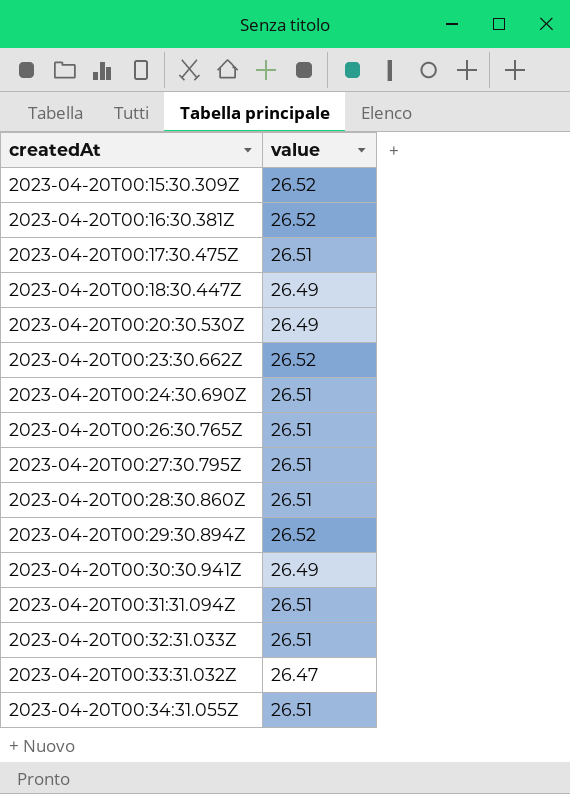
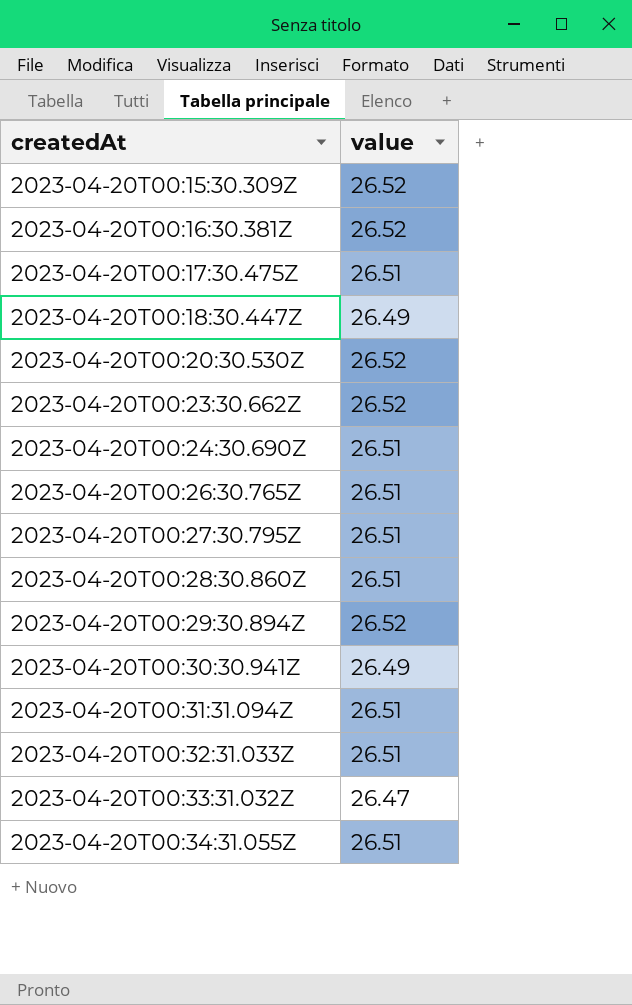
2023-04-20T00:20:30.530Z | value: 26.49 -> 26.52

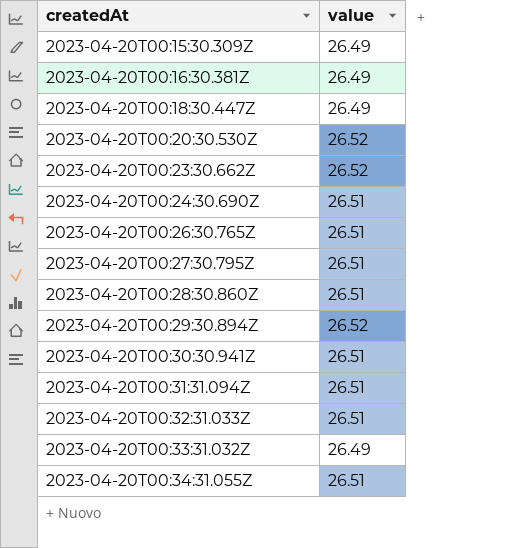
row 2023-04-20T00:17:30.475Z: 26.51 -> none
2023-04-20T00:15:30.309Z | value: 26.52 -> 26.49
2023-04-20T00:16:30.381Z | value: 26.52 -> 26.49
2023-04-20T00:30:30.941Z | value: 26.49 -> 26.51
2023-04-20T00:33:31.032Z | value: 26.47 -> 26.49

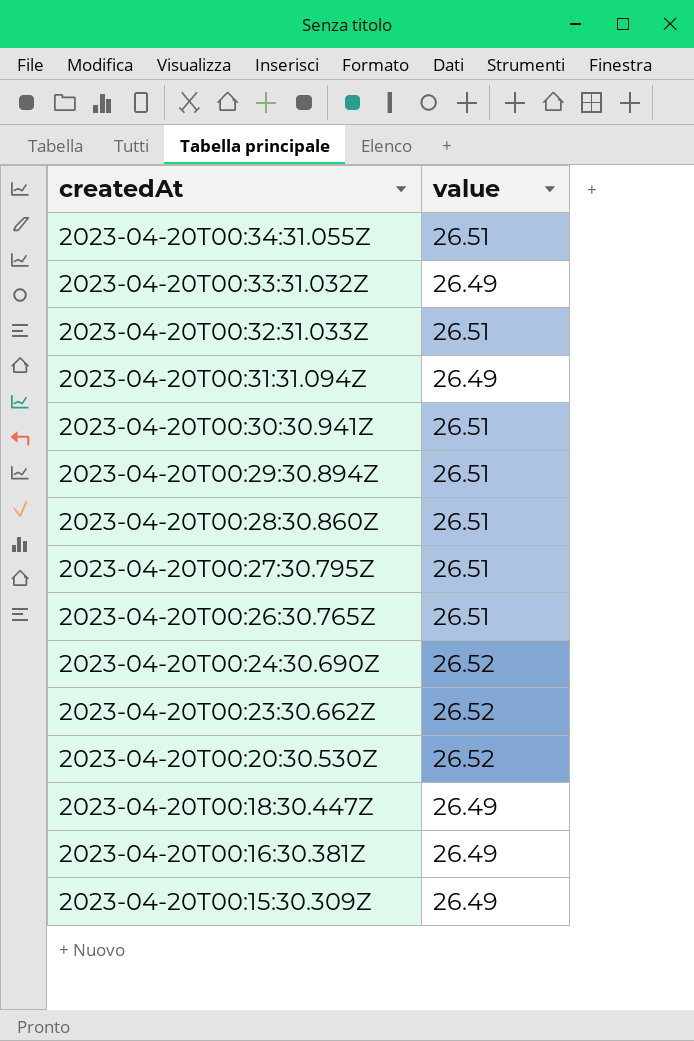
row order: createdAt ascending -> createdAt descending
2023-04-20T00:31:31.094Z | value: 26.51 -> 26.49
2023-04-20T00:29:30.894Z | value: 26.52 -> 26.51
2023-04-20T00:24:30.690Z | value: 26.51 -> 26.52

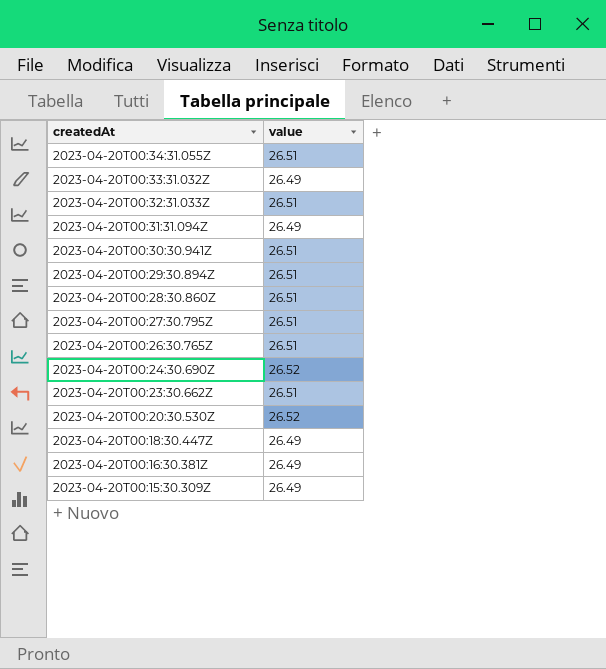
2023-04-20T00:23:30.662Z | value: 26.52 -> 26.51

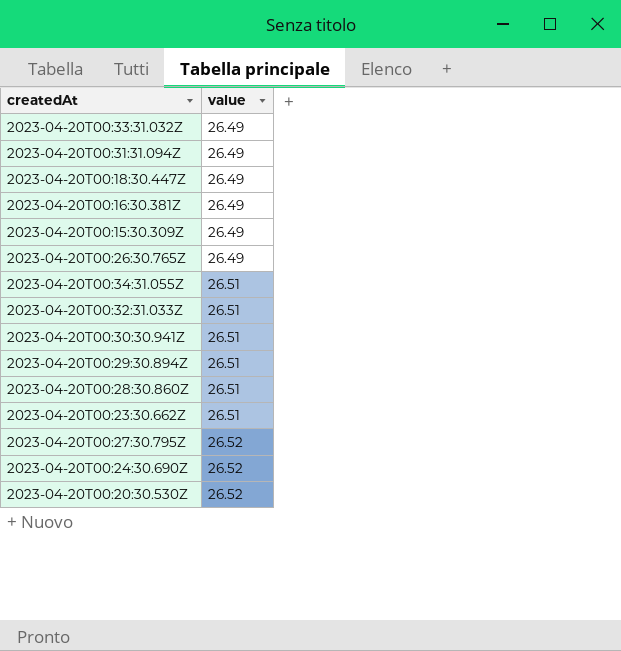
row order: createdAt descending -> value ascending
2023-04-20T00:26:30.765Z | value: 26.51 -> 26.49
2023-04-20T00:27:30.795Z | value: 26.51 -> 26.52

